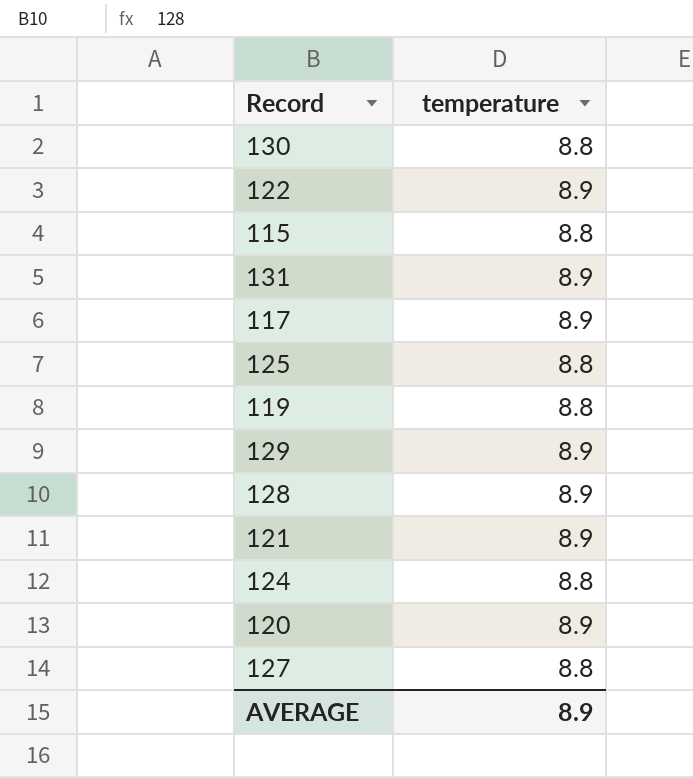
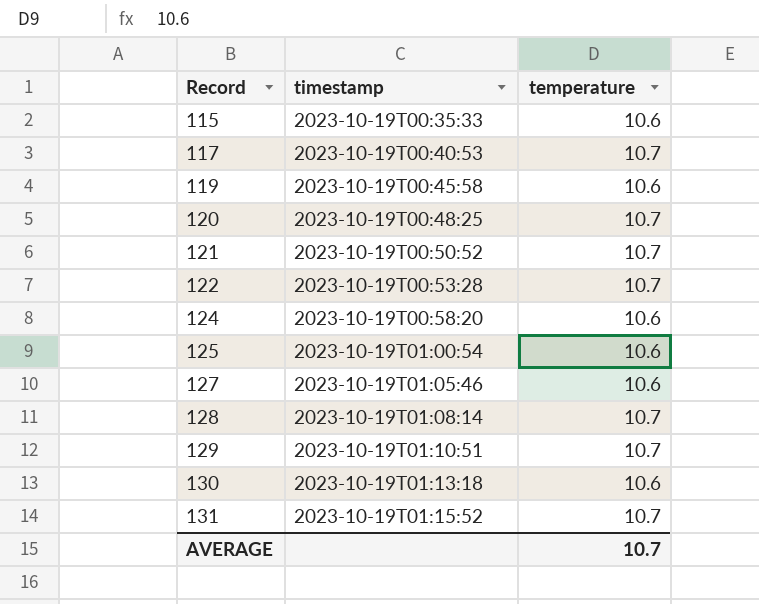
row order: none -> Record ascending
column timestamp | position: none -> 2
115 | temperature: 8.8 -> 10.6
117 | temperature: 8.9 -> 10.7
119 | temperature: 8.8 -> 10.6
120 | temperature: 8.9 -> 10.7
121 | temperature: 8.9 -> 10.7
122 | temperature: 8.9 -> 10.7
124 | temperature: 8.8 -> 10.6
125 | temperature: 8.8 -> 10.6
127 | temperature: 8.8 -> 10.6
128 | temperature: 8.9 -> 10.7
129 | temperature: 8.9 -> 10.7
130 | temperature: 8.8 -> 10.6
131 | temperature: 8.9 -> 10.7
AVERAGE | temperature: 8.9 -> 10.7

